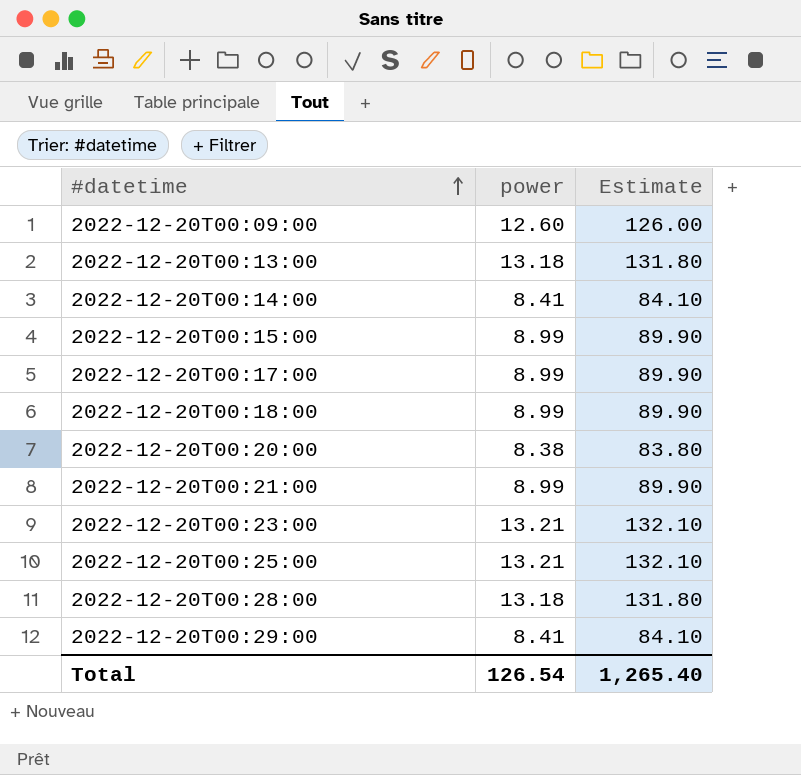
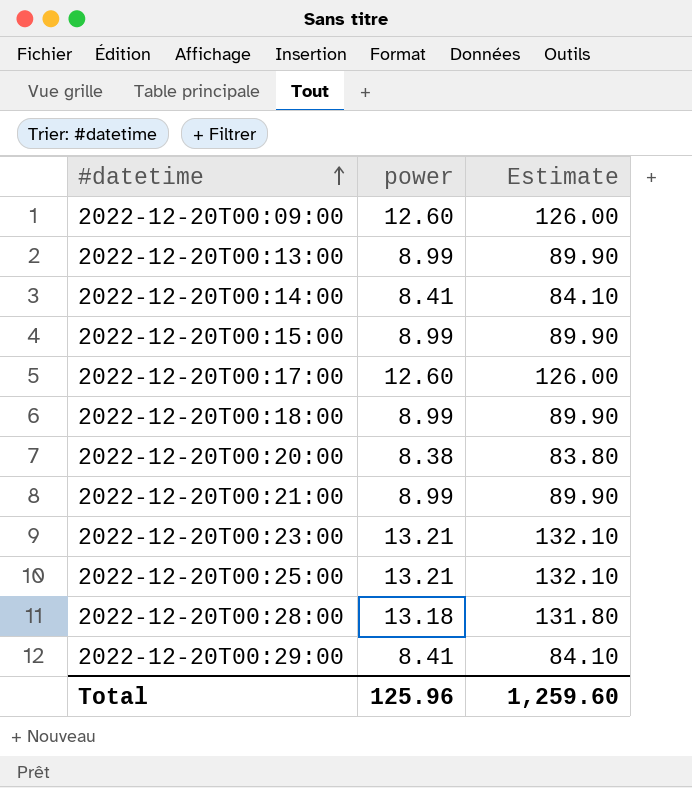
2022-12-20T00:13:00 | power: 13.18 -> 8.99
2022-12-20T00:13:00 | Estimate: 131.80 -> 89.90
2022-12-20T00:17:00 | power: 8.99 -> 12.60
2022-12-20T00:17:00 | Estimate: 89.90 -> 126.00
Total | power: 126.54 -> 125.96
Total | Estimate: 1,265.40 -> 1,259.60

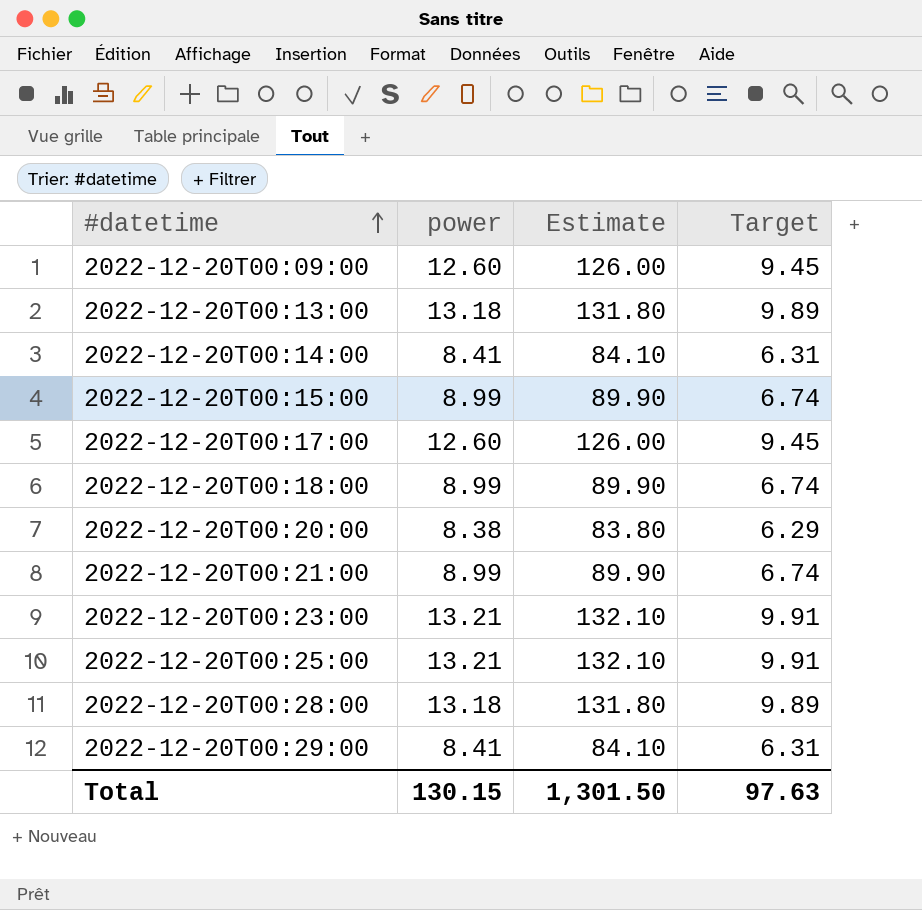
column Target | formula: none -> [power] * 0.75
2022-12-20T00:13:00 | power: 8.99 -> 13.18
2022-12-20T00:13:00 | Estimate: 89.90 -> 131.80
Total | power: 125.96 -> 130.15
Total | Estimate: 1,259.60 -> 1,301.50

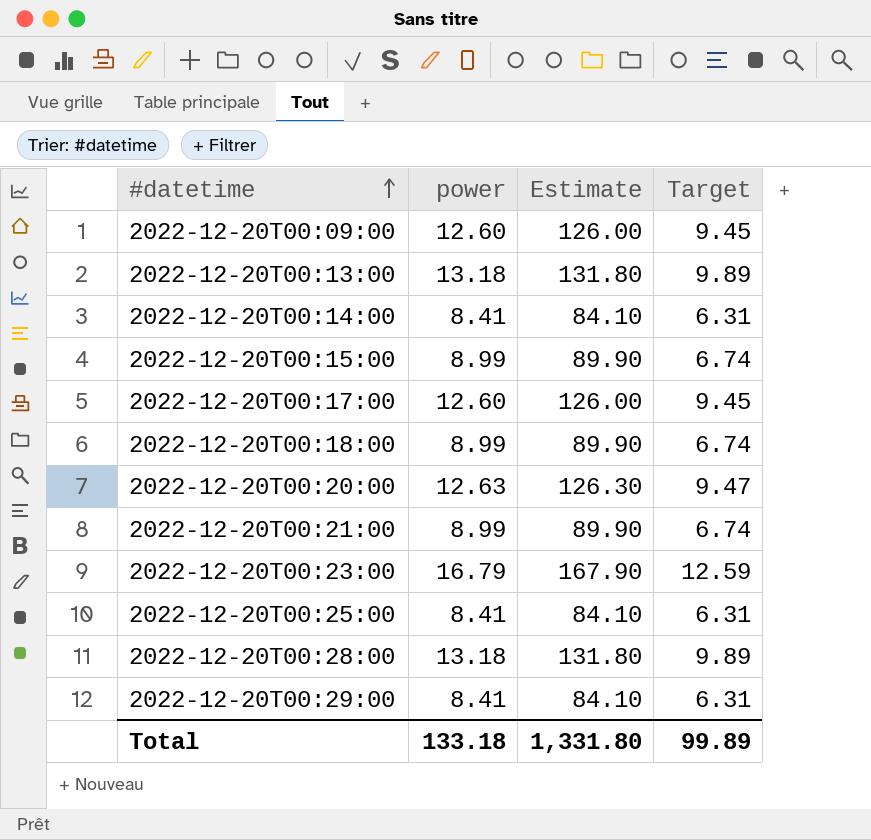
2022-12-20T00:20:00 | power: 8.38 -> 12.63
2022-12-20T00:20:00 | Estimate: 83.80 -> 126.30
2022-12-20T00:20:00 | Target: 6.29 -> 9.47
2022-12-20T00:23:00 | power: 13.21 -> 16.79
2022-12-20T00:23:00 | Estimate: 132.10 -> 167.90
2022-12-20T00:23:00 | Target: 9.91 -> 12.59
2022-12-20T00:25:00 | power: 13.21 -> 8.41
2022-12-20T00:25:00 | Estimate: 132.10 -> 84.10
2022-12-20T00:25:00 | Target: 9.91 -> 6.31
Total | power: 130.15 -> 133.18
Total | Estimate: 1,301.50 -> 1,331.80
Total | Target: 97.63 -> 99.89

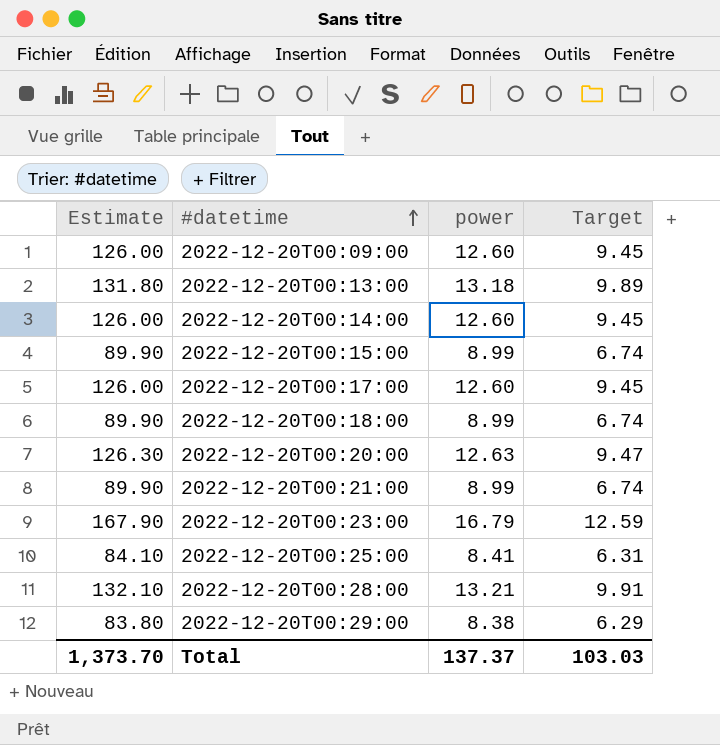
column Estimate | position: 3 -> 1
2022-12-20T00:14:00 | Estimate: 84.10 -> 126.00
2022-12-20T00:14:00 | power: 8.41 -> 12.60
2022-12-20T00:14:00 | Target: 6.31 -> 9.45
2022-12-20T00:28:00 | Estimate: 131.80 -> 132.10
2022-12-20T00:28:00 | power: 13.18 -> 13.21
2022-12-20T00:28:00 | Target: 9.89 -> 9.91
2022-12-20T00:29:00 | Estimate: 84.10 -> 83.80
2022-12-20T00:29:00 | power: 8.41 -> 8.38
2022-12-20T00:29:00 | Target: 6.31 -> 6.29
Total | Estimate: 1,331.80 -> 1,373.70
Total | power: 133.18 -> 137.37
Total | Target: 99.89 -> 103.03

